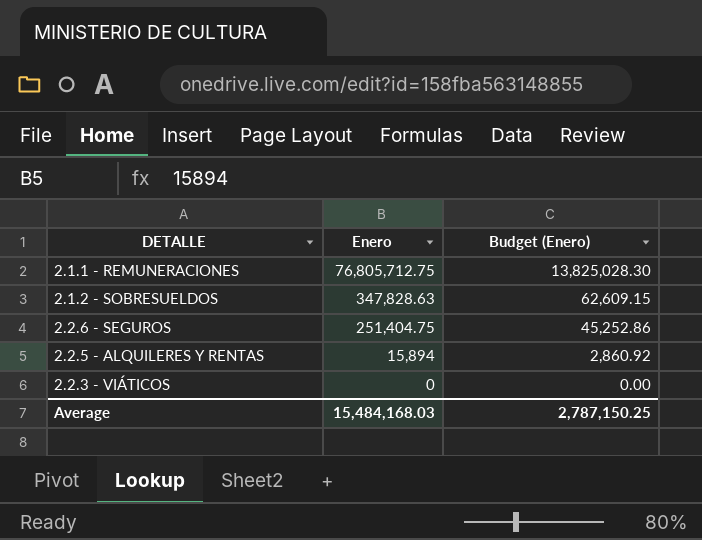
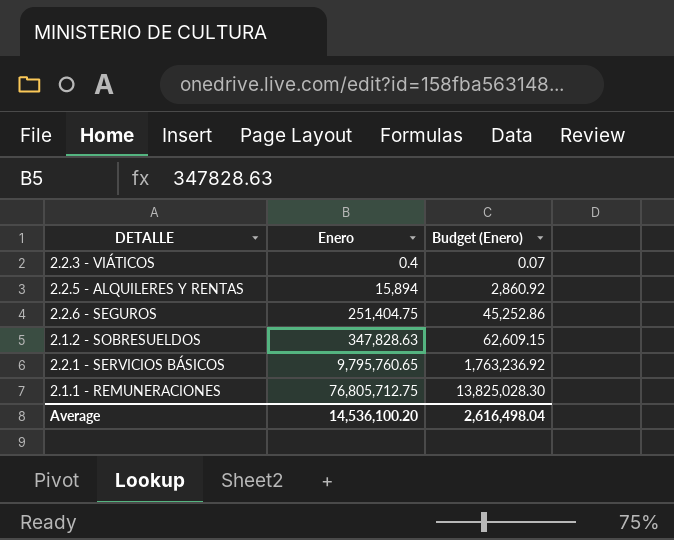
row order: Enero descending -> Enero ascending
2.2.3 - VIÁTICOS | Enero: 0 -> 0.4
2.2.3 - VIÁTICOS | Budget (Enero): 0.00 -> 0.07
row 2.2.1 - SERVICIOS BÁSICOS: none -> 9,795,760.65 | 1,763,236.92
Average | Enero: 15,484,168.03 -> 14,536,100.20
Average | Budget (Enero): 2,787,150.25 -> 2,616,498.04

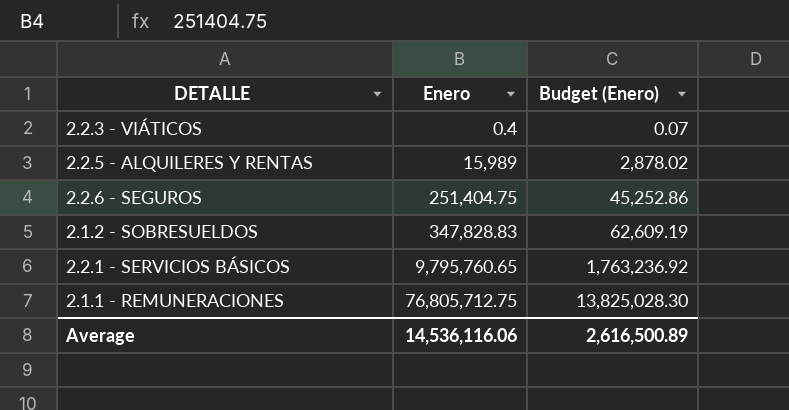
2.2.5 - ALQUILERES Y RENTAS | Enero: 15,894 -> 15,989
2.2.5 - ALQUILERES Y RENTAS | Budget (Enero): 2,860.92 -> 2,878.02
2.1.2 - SOBRESUELDOS | Enero: 347,828.63 -> 347,828.83
2.1.2 - SOBRESUELDOS | Budget (Enero): 62,609.15 -> 62,609.19
Average | Enero: 14,536,100.20 -> 14,536,116.06
Average | Budget (Enero): 2,616,498.04 -> 2,616,500.89

